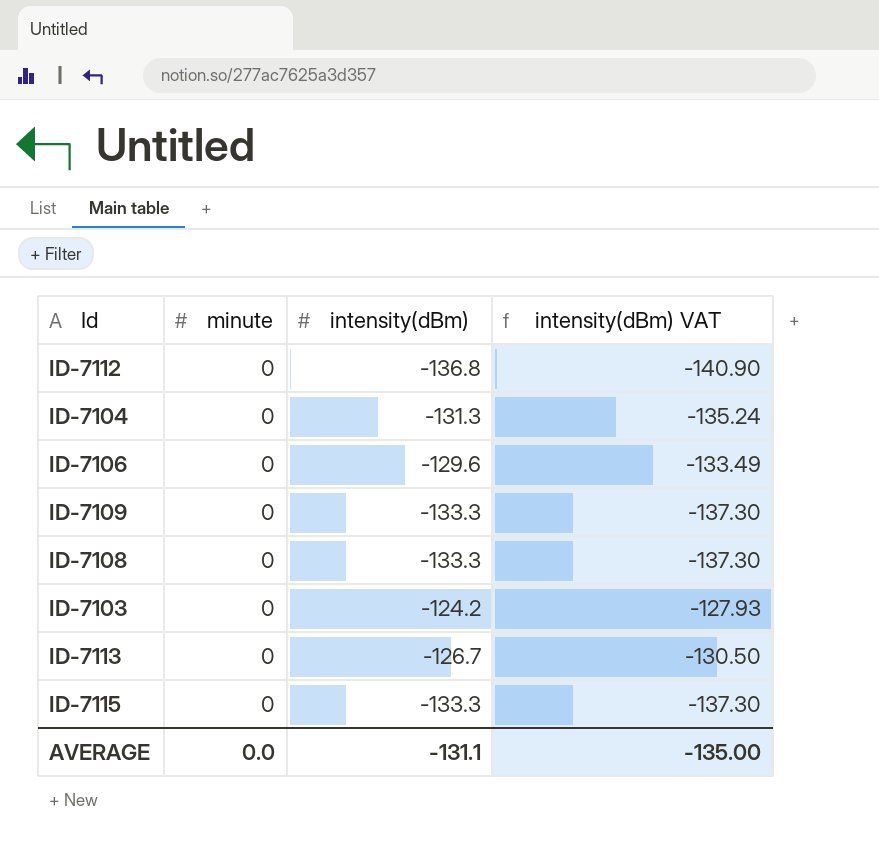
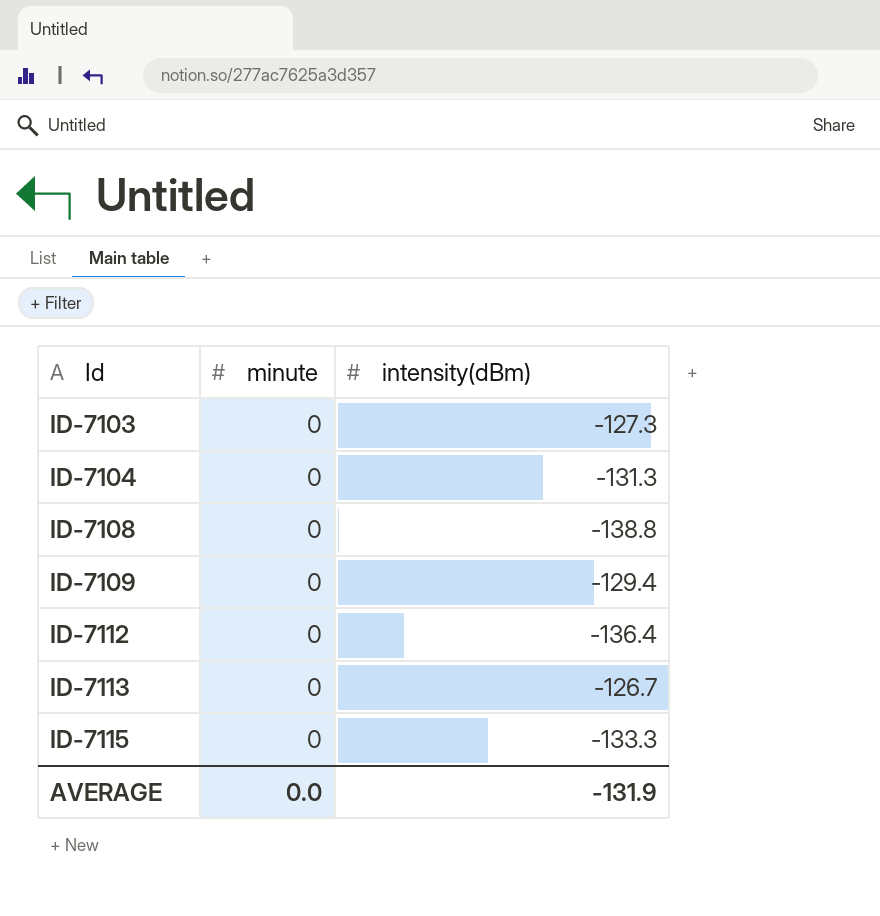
row order: none -> Id ascending
column intensity(dBm) VAT | formula: [intensity(dBm)] * 1.03 -> none
row ID-7106: 0 | -129.6 | -133.49 -> none
ID-7103 | intensity(dBm): -124.2 -> -127.3
ID-7108 | intensity(dBm): -133.3 -> -138.8
ID-7109 | intensity(dBm): -133.3 -> -129.4
ID-7112 | intensity(dBm): -136.8 -> -136.4
AVERAGE | intensity(dBm): -131.1 -> -131.9

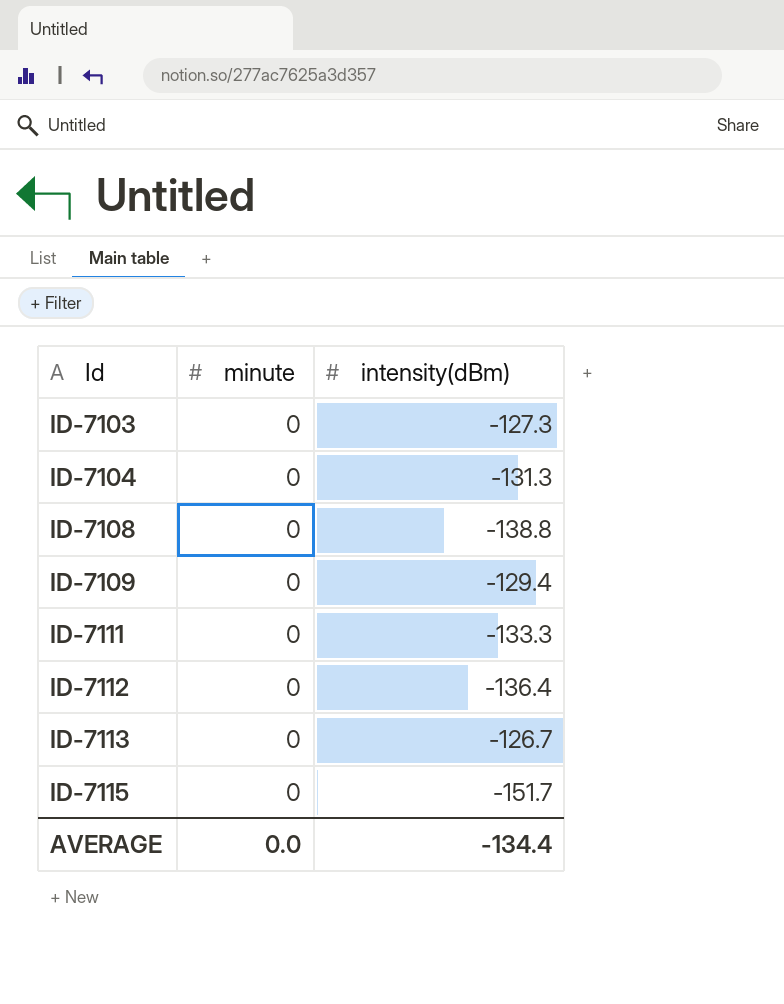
row ID-7111: none -> 0 | -133.3
ID-7115 | intensity(dBm): -133.3 -> -151.7
AVERAGE | intensity(dBm): -131.9 -> -134.4

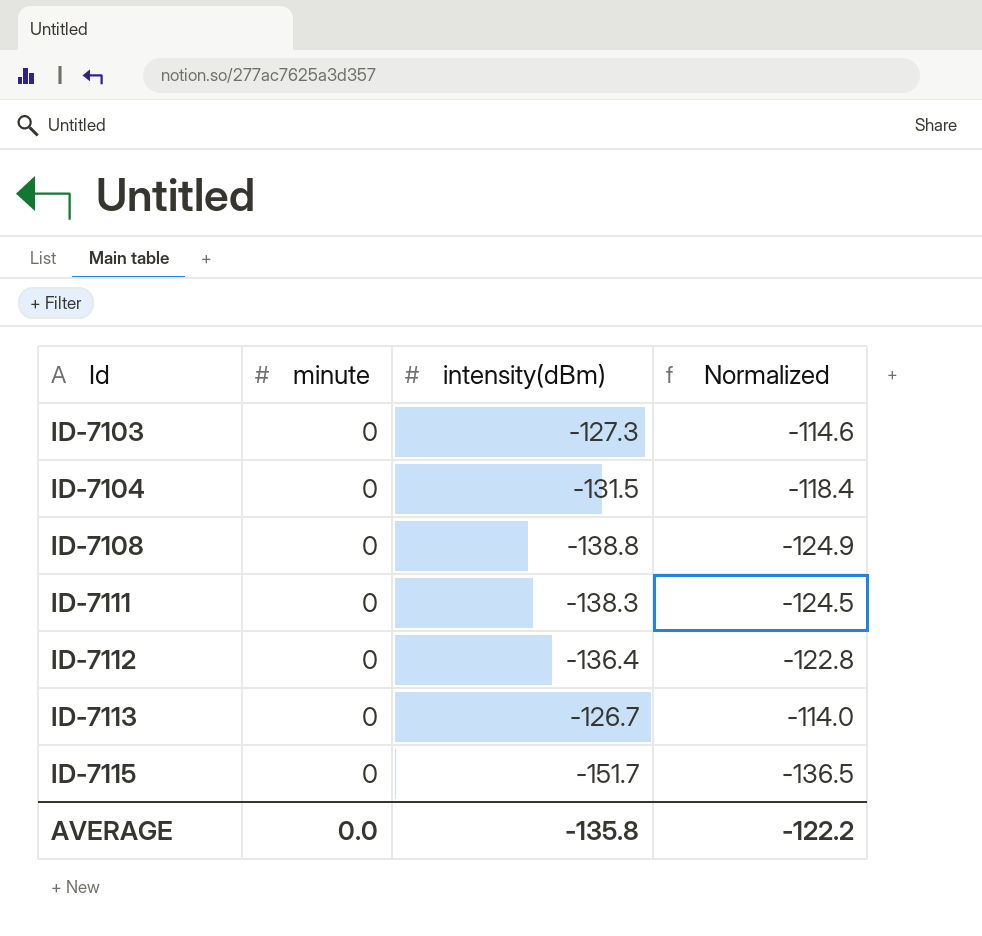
column Normalized | formula: none -> [intensity(dBm)] * 0.9
row ID-7109: 0 | -129.4 -> none
ID-7104 | intensity(dBm): -131.3 -> -131.5
ID-7111 | intensity(dBm): -133.3 -> -138.3
AVERAGE | intensity(dBm): -134.4 -> -135.8

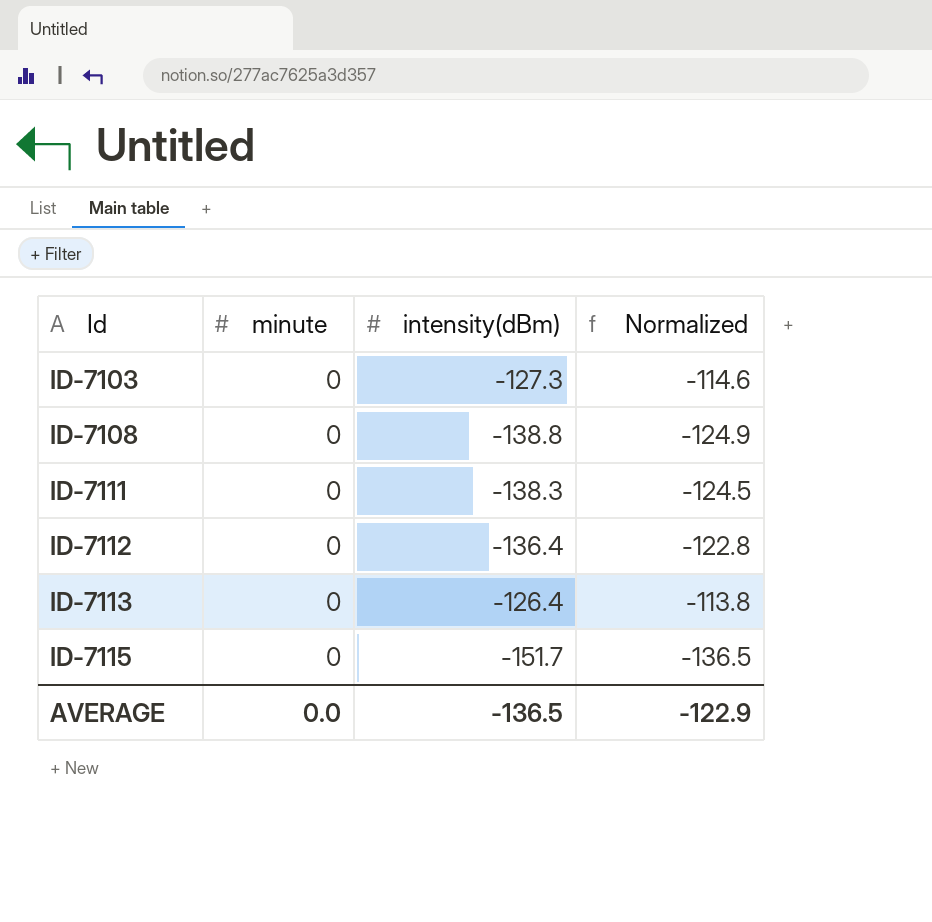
row ID-7104: 0 | -131.5 | -118.4 -> none
ID-7113 | intensity(dBm): -126.7 -> -126.4
ID-7113 | Normalized: -114.0 -> -113.8
AVERAGE | intensity(dBm): -135.8 -> -136.5
AVERAGE | Normalized: -122.2 -> -122.9

